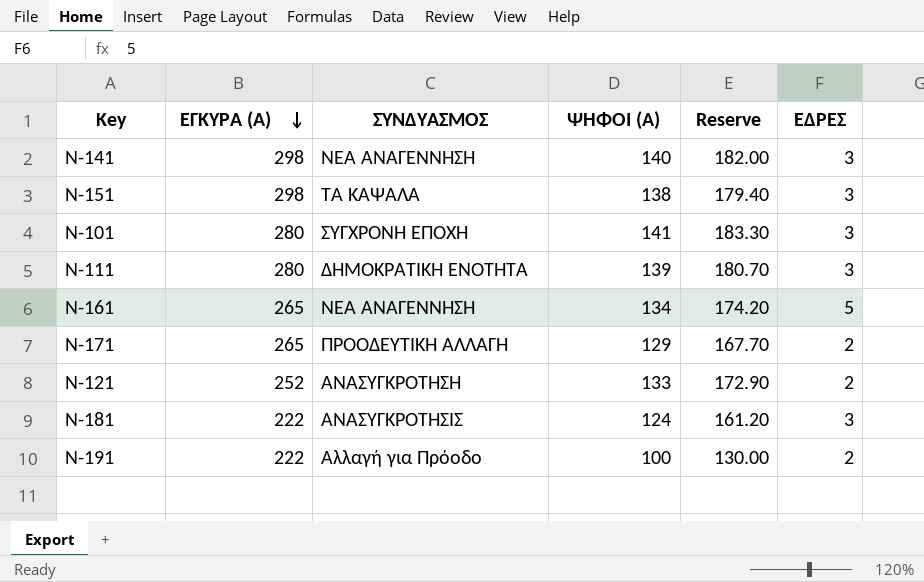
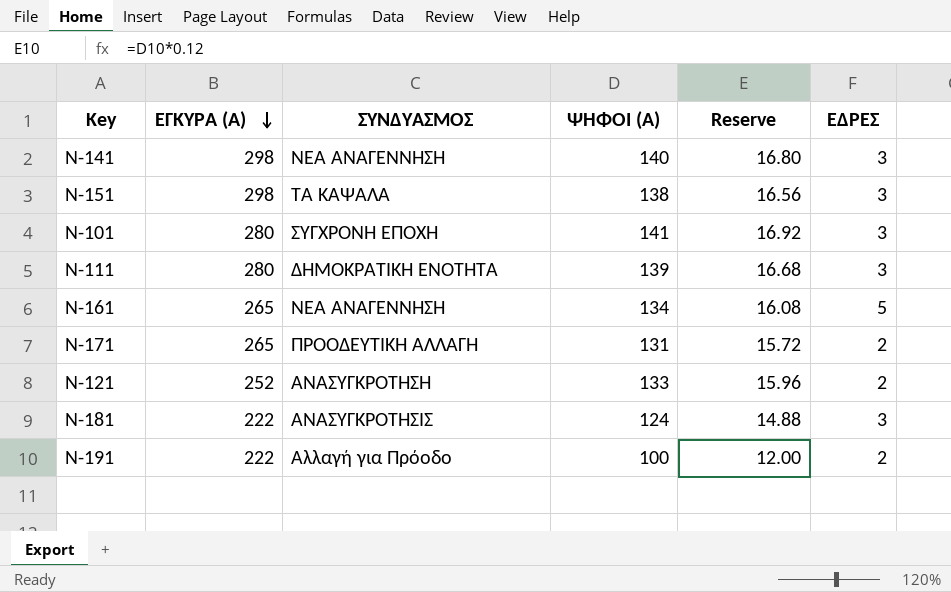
column Reserve | formula: [ΨΗΦΟΙ (Α)] * 1.3 -> [ΨΗΦΟΙ (Α)] * 0.12
N-171 | ΨΗΦΟΙ (Α): 129 -> 131

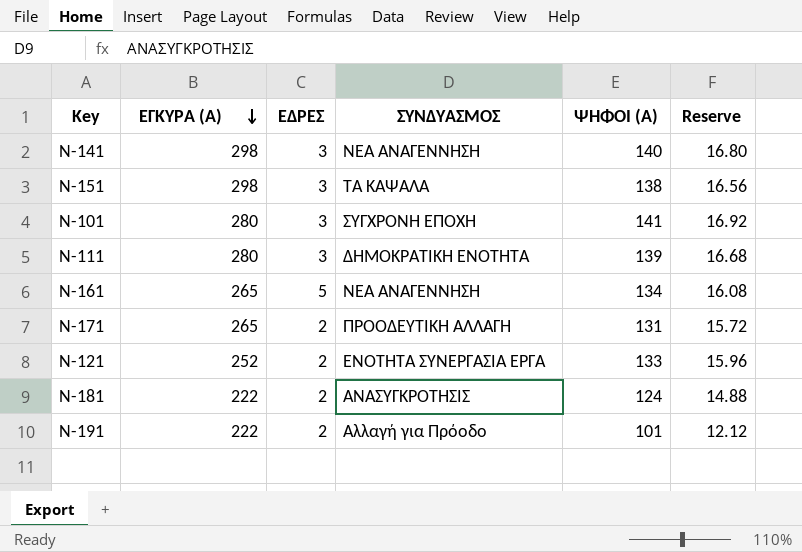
column ΕΔΡΕΣ | position: 6 -> 3
N-121 | ΣΥΝΔΥΑΣΜΟΣ: ΑΝΑΣΥΓΚΡΟΤΗΣΗ -> ΕΝΟΤΗΤΑ ΣΥΝΕΡΓΑΣΙΑ ΕΡΓΑ
N-181 | ΕΔΡΕΣ: 3 -> 2
N-191 | ΨΗΦΟΙ (Α): 100 -> 101
N-191 | Reserve: 12.00 -> 12.12

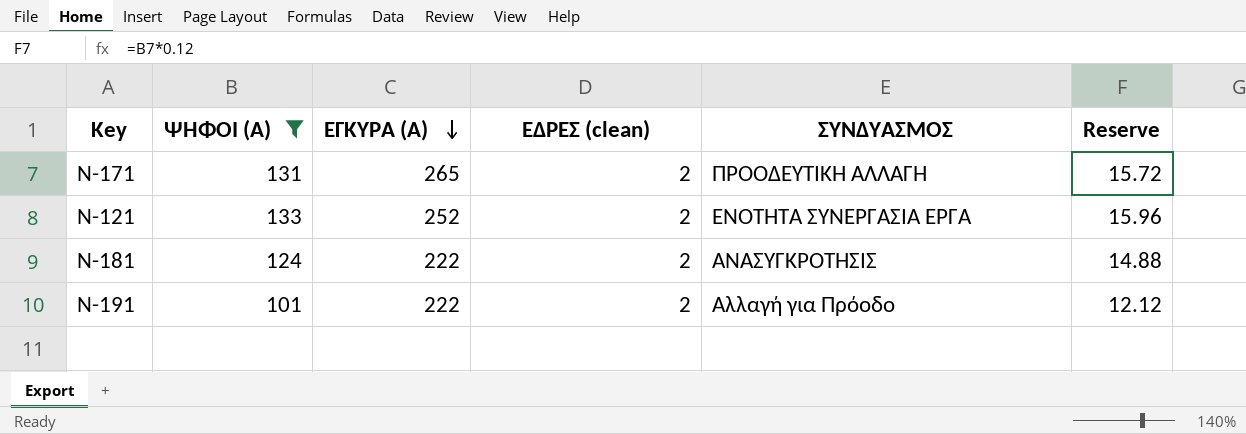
filter: none -> ΨΗΦΟΙ (Α) <= 133
column ΨΗΦΟΙ (Α) | position: 5 -> 2
column name: ΕΔΡΕΣ -> ΕΔΡΕΣ (clean)

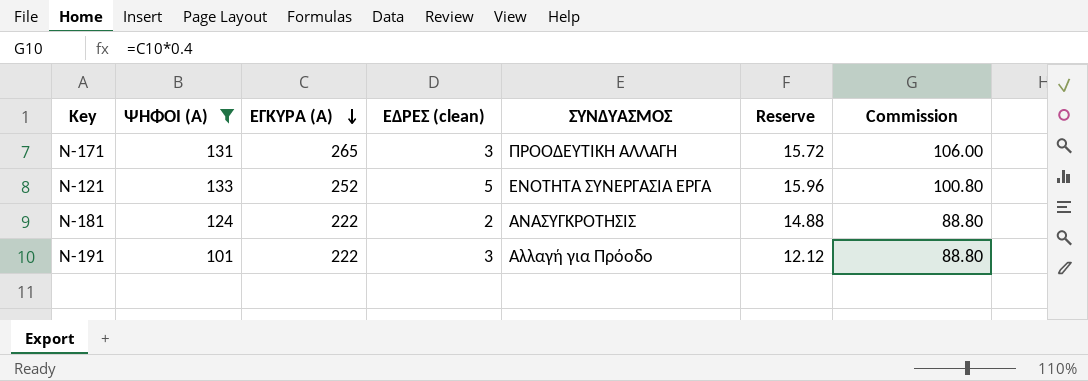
column Commission | formula: none -> [ΕΓΚΥΡΑ (Α)] * 0.4
N-171 | ΕΔΡΕΣ (clean): 2 -> 3
N-121 | ΕΔΡΕΣ (clean): 2 -> 5
N-191 | ΕΔΡΕΣ (clean): 2 -> 3

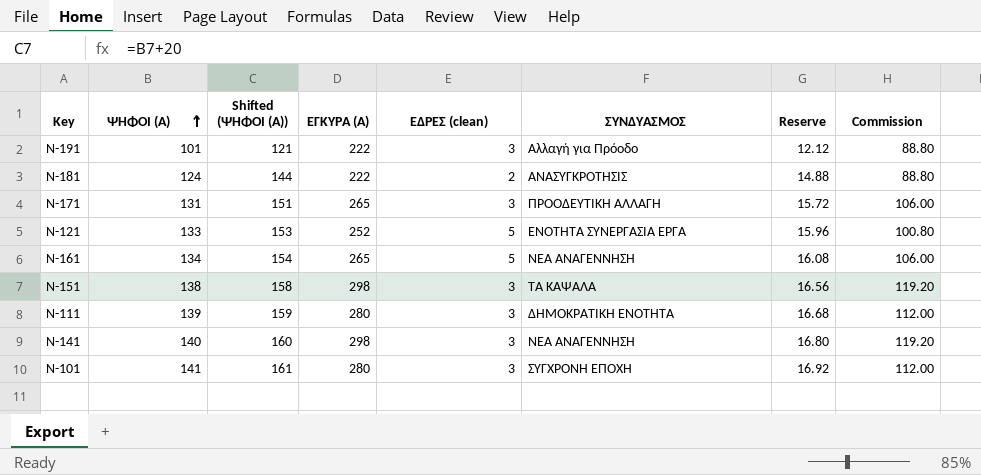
filter: ΨΗΦΟΙ (Α) <= 133 -> none
row order: ΕΓΚΥΡΑ (Α) descending -> ΨΗΦΟΙ (Α) ascending
column Shifted (ΨΗΦΟΙ (Α)) | formula: none -> [ΨΗΦΟΙ (Α)] + 20

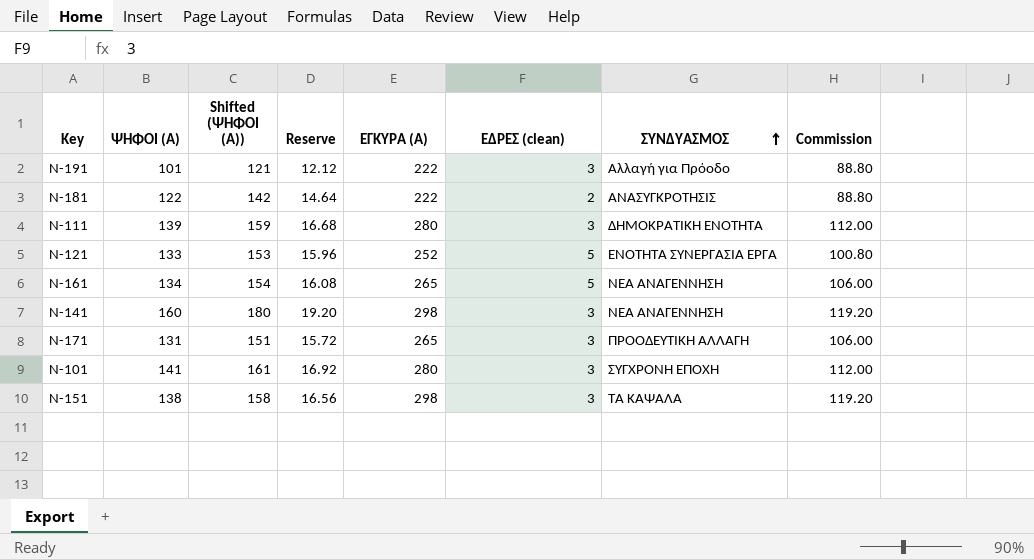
row order: ΨΗΦΟΙ (Α) ascending -> ΣΥΝΔΥΑΣΜΟΣ ascending
column Reserve | position: 7 -> 4
N-181 | ΨΗΦΟΙ (Α): 124 -> 122
N-181 | Shifted (ΨΗΦΟΙ (Α)): 144 -> 142
N-181 | Reserve: 14.88 -> 14.64
N-141 | ΨΗΦΟΙ (Α): 140 -> 160
N-141 | Shifted (ΨΗΦΟΙ (Α)): 160 -> 180
N-141 | Reserve: 16.80 -> 19.20

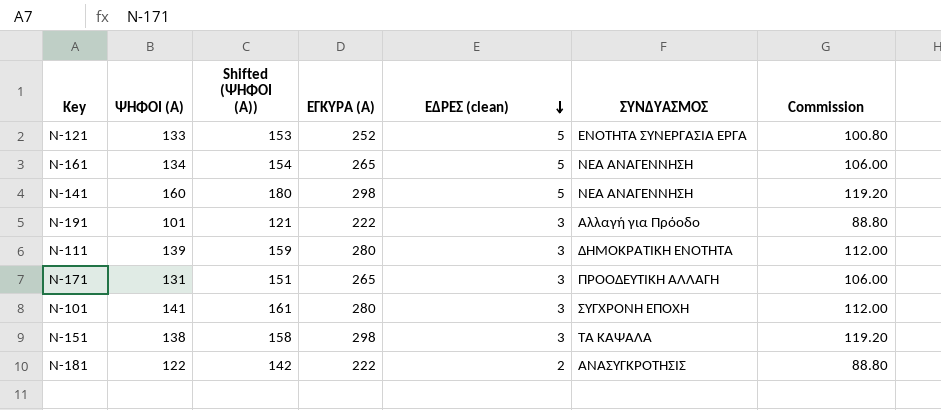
row order: ΣΥΝΔΥΑΣΜΟΣ ascending -> ΕΔΡΕΣ (clean) descending
column Reserve | formula: [ΨΗΦΟΙ (Α)] * 0.12 -> none
N-141 | ΕΔΡΕΣ (clean): 3 -> 5

